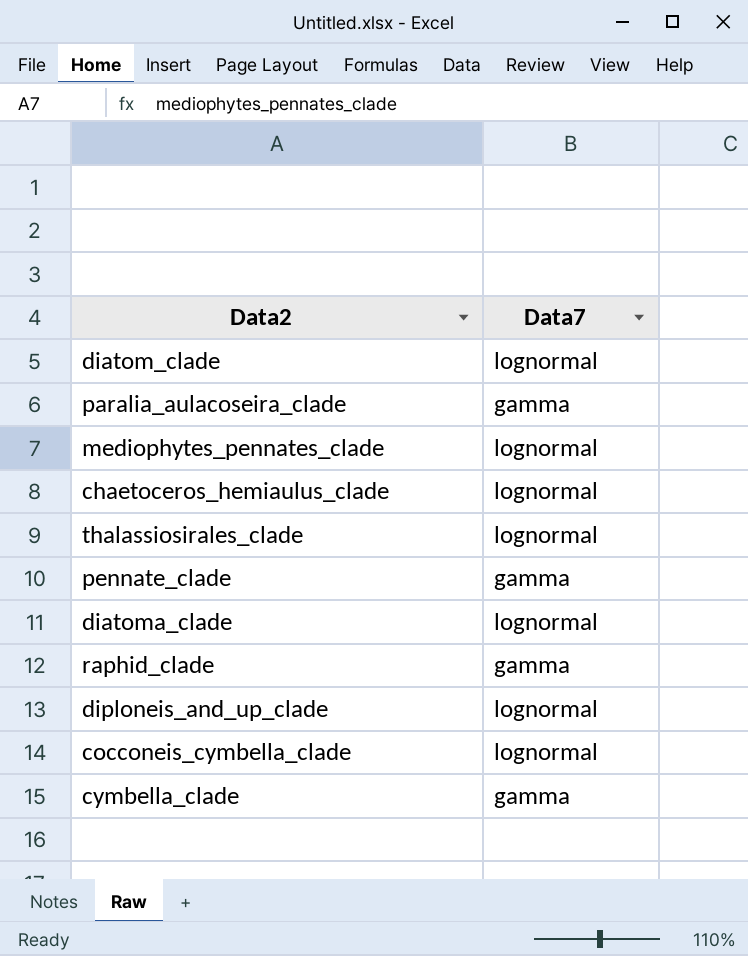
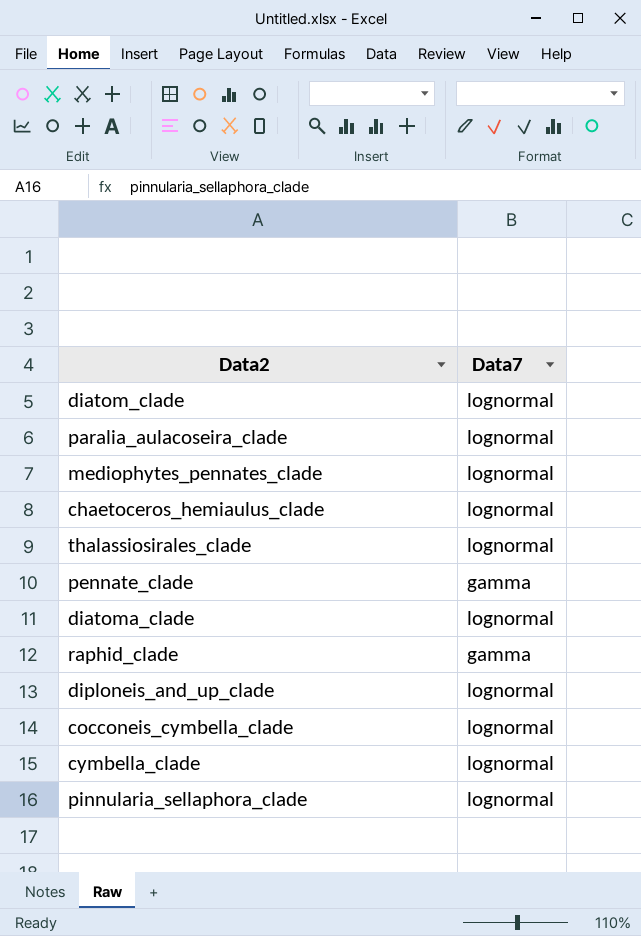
paralia_aulacoseira_clade | Data7: gamma -> lognormal
cymbella_clade | Data7: gamma -> lognormal
row pinnularia_sellaphora_clade: none -> lognormal

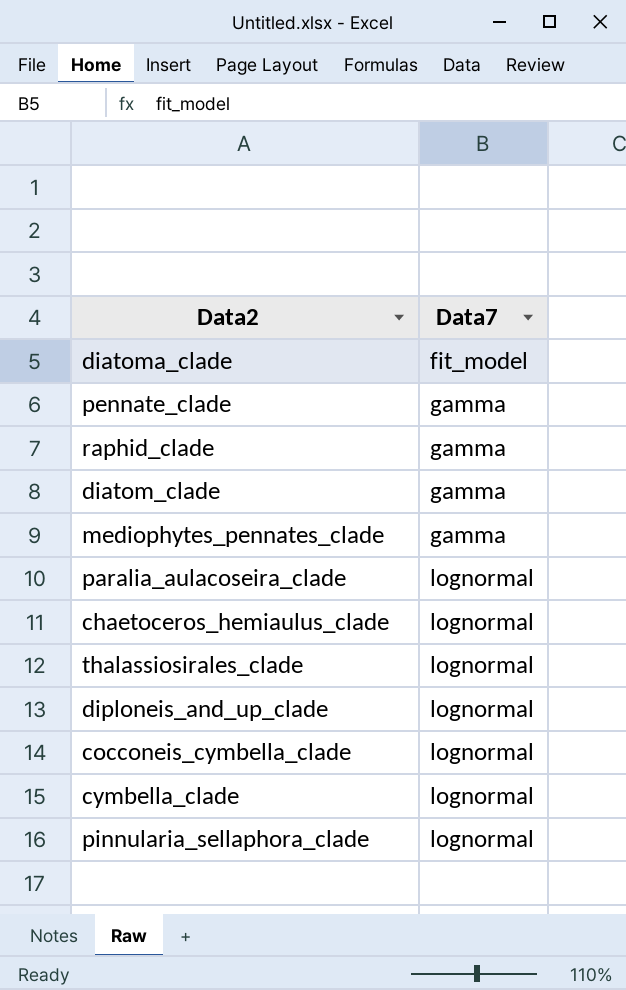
row order: none -> Data7 ascending
diatoma_clade | Data7: lognormal -> fit_model
diatom_clade | Data7: lognormal -> gamma
mediophytes_pennates_clade | Data7: lognormal -> gamma

